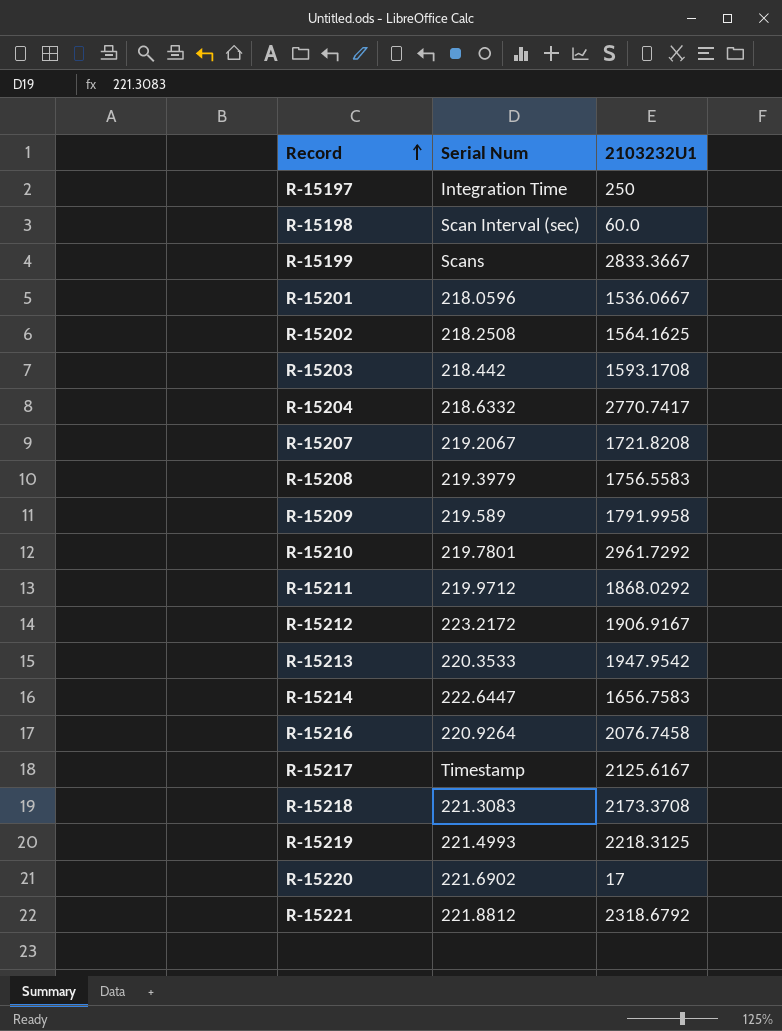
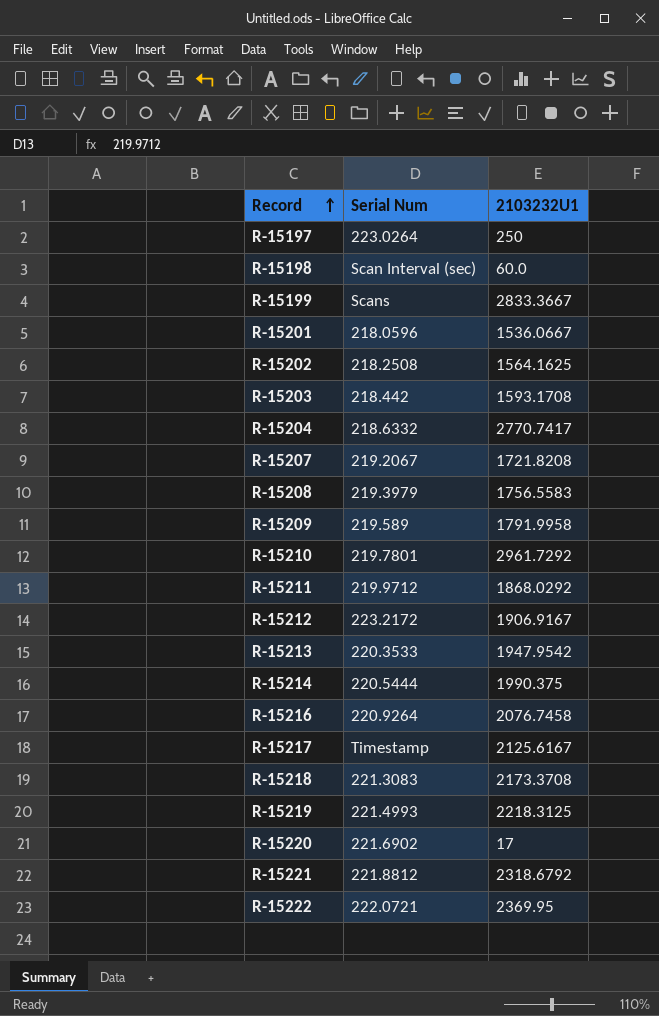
R-15197 | Serial Num: Integration Time -> 223.0264
R-15214 | Serial Num: 222.6447 -> 220.5444
R-15214 | 2103232U1: 1656.7583 -> 1990.375
row R-15222: none -> 222.0721 | 2369.95

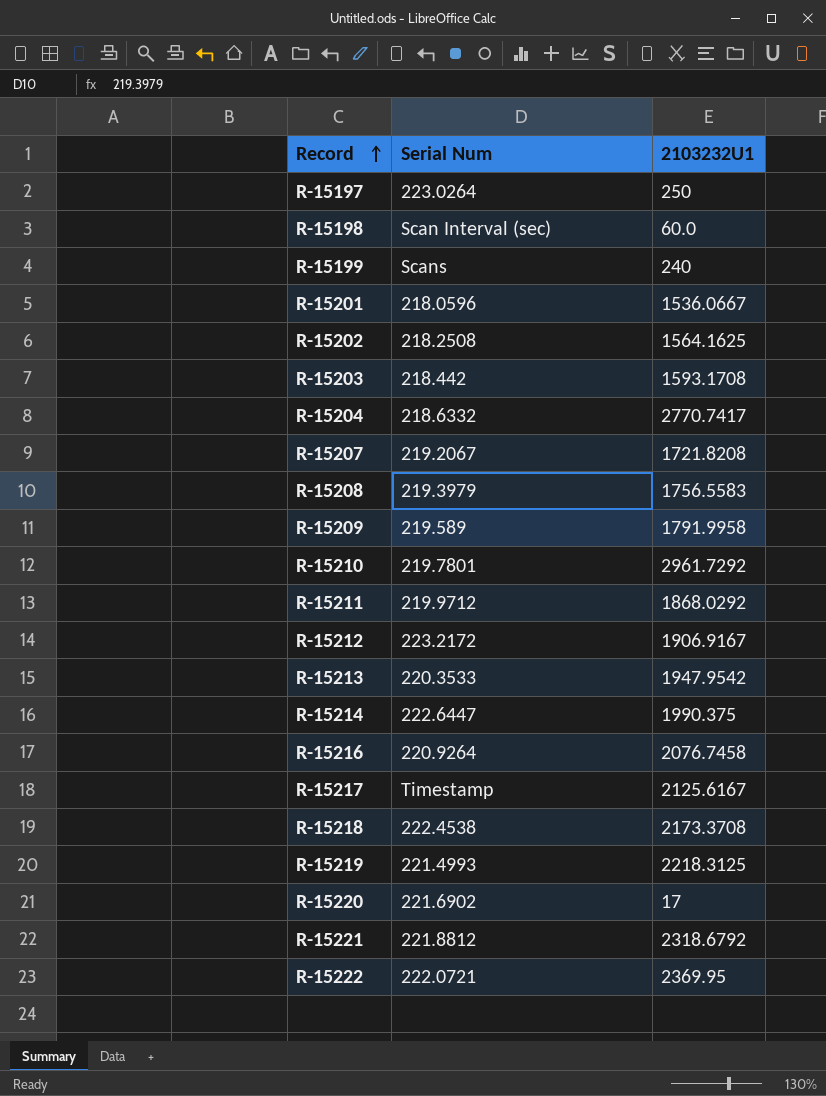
R-15199 | 2103232U1: 2833.3667 -> 240
R-15214 | Serial Num: 220.5444 -> 222.6447
R-15218 | Serial Num: 221.3083 -> 222.4538

